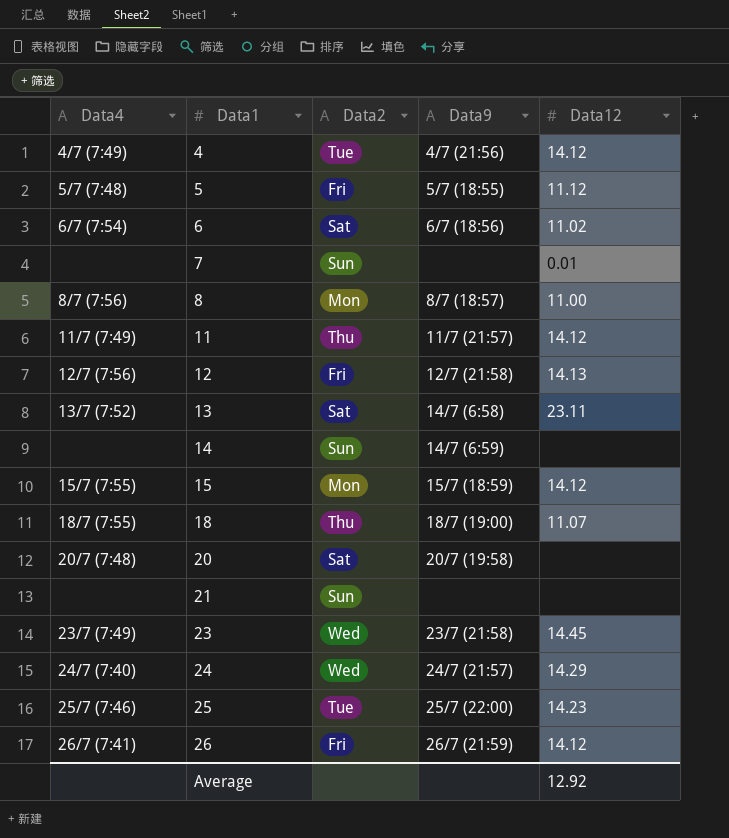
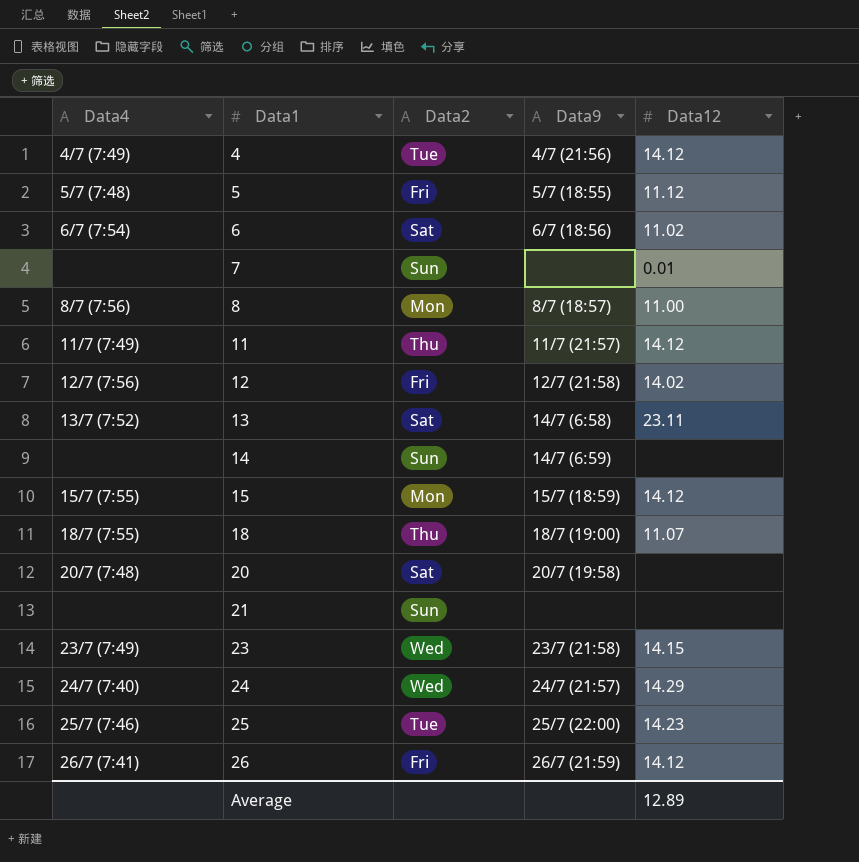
12 | Data12: 14.13 -> 14.02
23 | Data12: 14.45 -> 14.15
Average | Data12: 12.92 -> 12.89

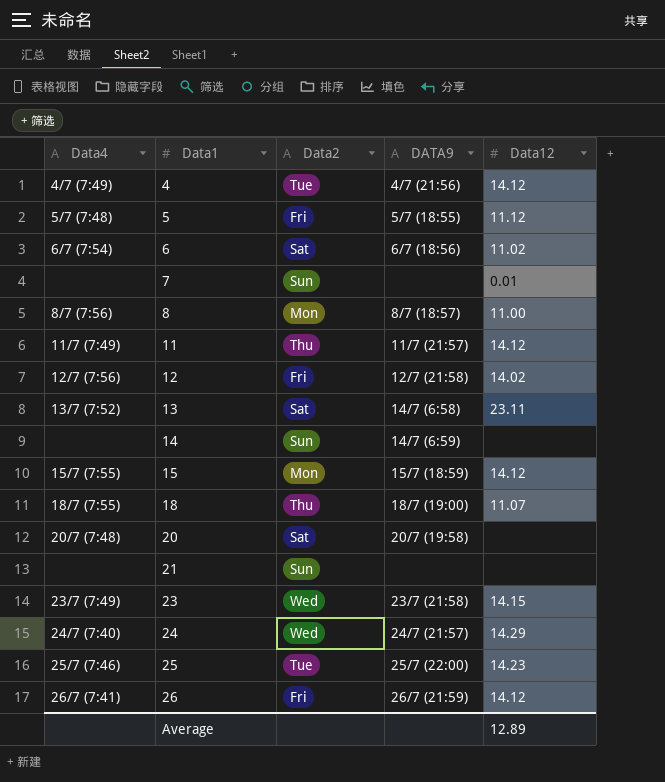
column name: Data9 -> DATA9

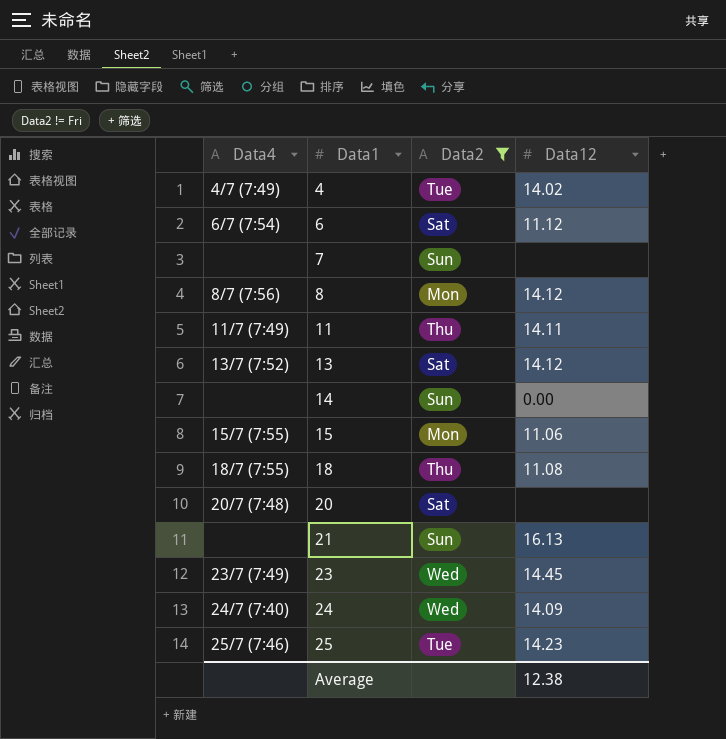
filter: none -> Data2 != Fri
column DATA9 | position: 4 -> none
4 | Data12: 14.12 -> 14.02
6 | Data12: 11.02 -> 11.12
7 | Data12: 0.01 -> none
8 | Data12: 11.00 -> 14.12
11 | Data12: 14.12 -> 14.11
13 | Data12: 23.11 -> 14.12
14 | Data12: none -> 0.00
15 | Data12: 14.12 -> 11.06
18 | Data12: 11.07 -> 11.08
21 | Data12: none -> 16.13
23 | Data12: 14.15 -> 14.45
24 | Data12: 14.29 -> 14.09
Average | Data12: 12.89 -> 12.38

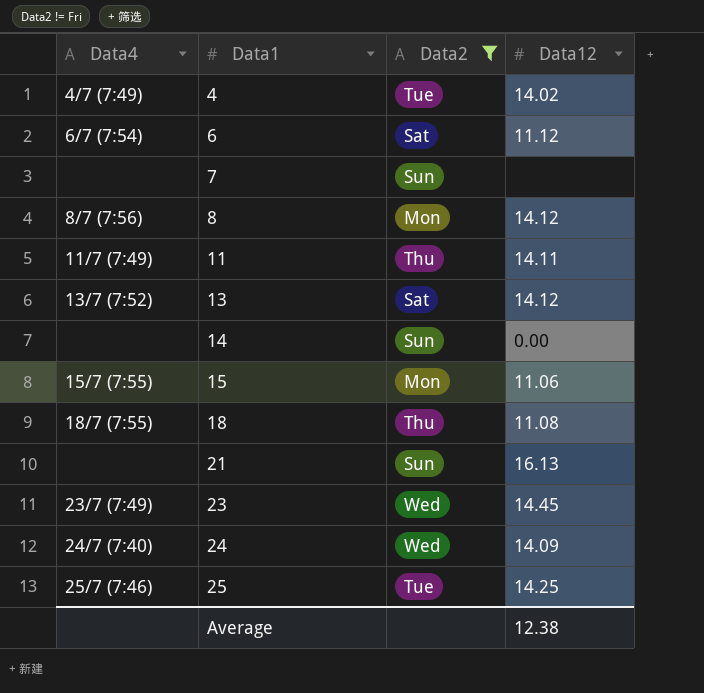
row 20: 20/7 (7:48) | Sat | none -> none
25 | Data12: 14.23 -> 14.25

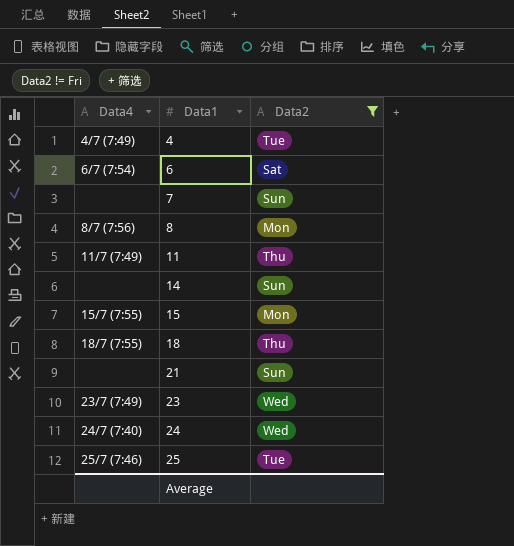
column Data12 | position: 4 -> none
row 13: 13/7 (7:52) | Sat | 14.12 -> none

